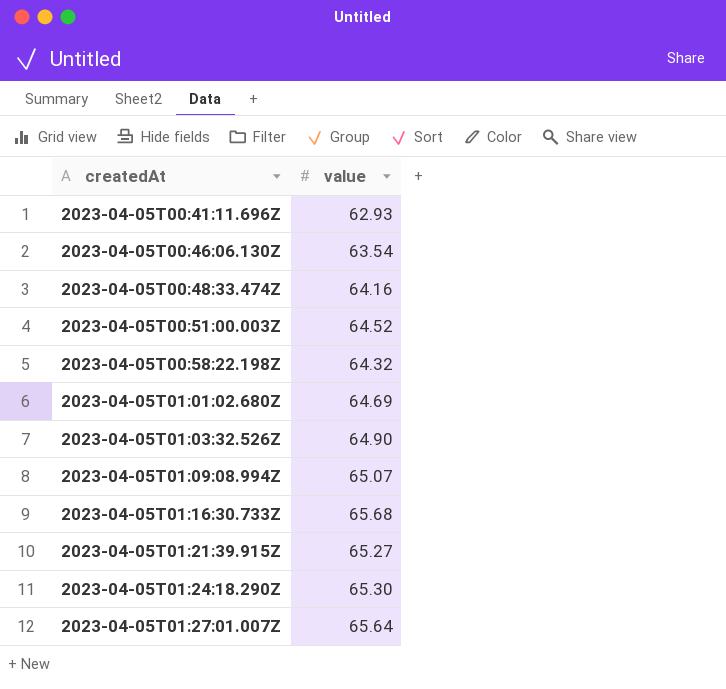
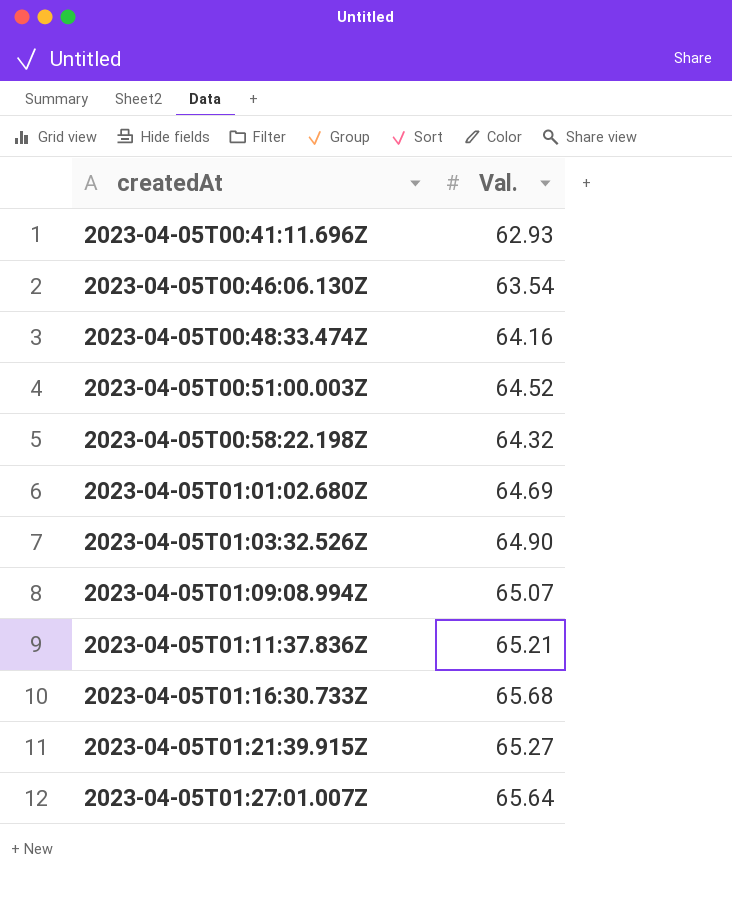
column name: value -> Val.
row 2023-04-05T01:24:18.290Z: 65.30 -> none
row 2023-04-05T01:11:37.836Z: none -> 65.21

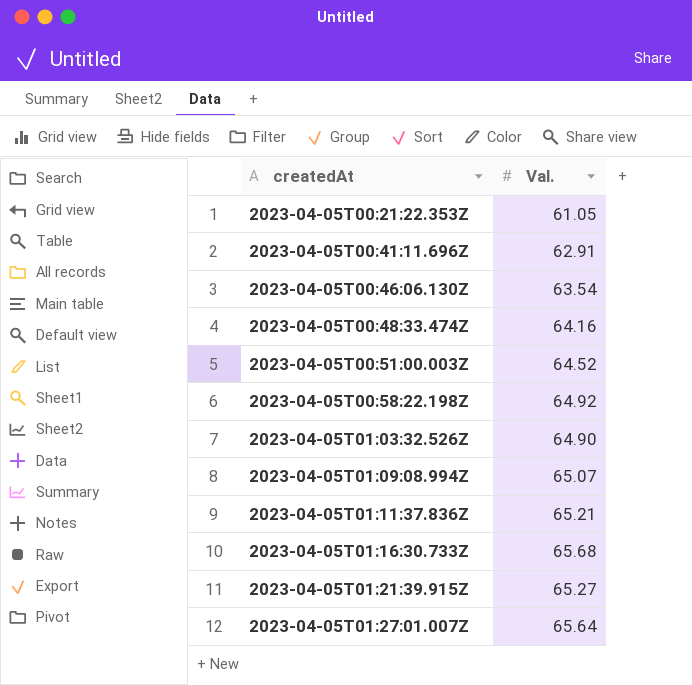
row 2023-04-05T01:01:02.680Z: 64.69 -> none
row 2023-04-05T00:21:22.353Z: none -> 61.05
2023-04-05T00:41:11.696Z | Val.: 62.93 -> 62.91
2023-04-05T00:58:22.198Z | Val.: 64.32 -> 64.92

